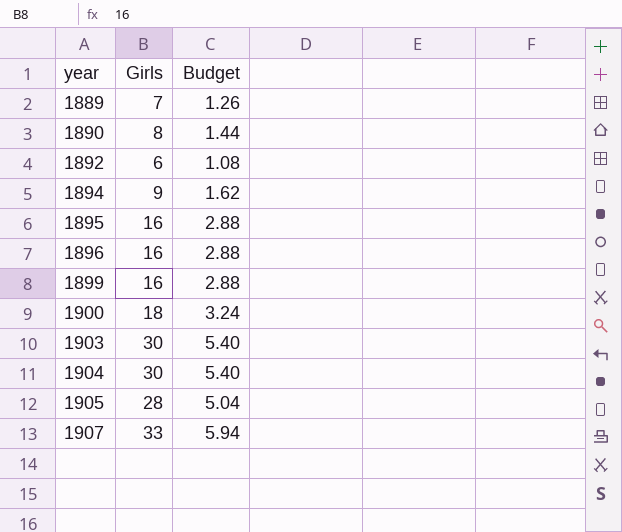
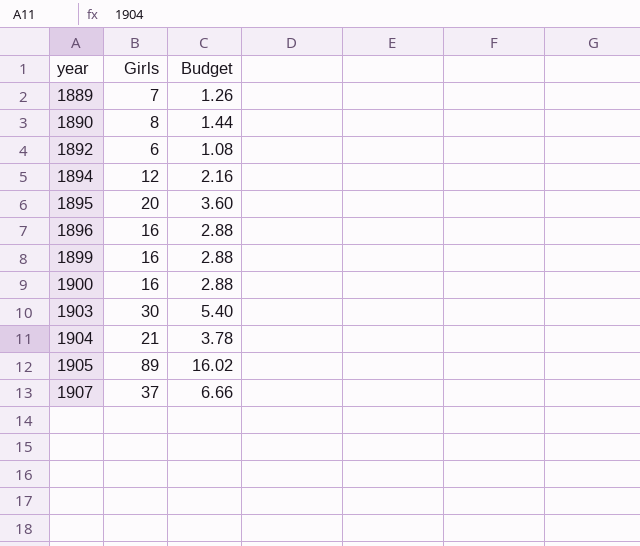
1894 | Girls: 9 -> 12
1894 | Budget: 1.62 -> 2.16
1895 | Girls: 16 -> 20
1895 | Budget: 2.88 -> 3.60
1900 | Girls: 18 -> 16
1900 | Budget: 3.24 -> 2.88
1904 | Girls: 30 -> 21
1904 | Budget: 5.40 -> 3.78
1905 | Girls: 28 -> 89
1905 | Budget: 5.04 -> 16.02
1907 | Girls: 33 -> 37
1907 | Budget: 5.94 -> 6.66

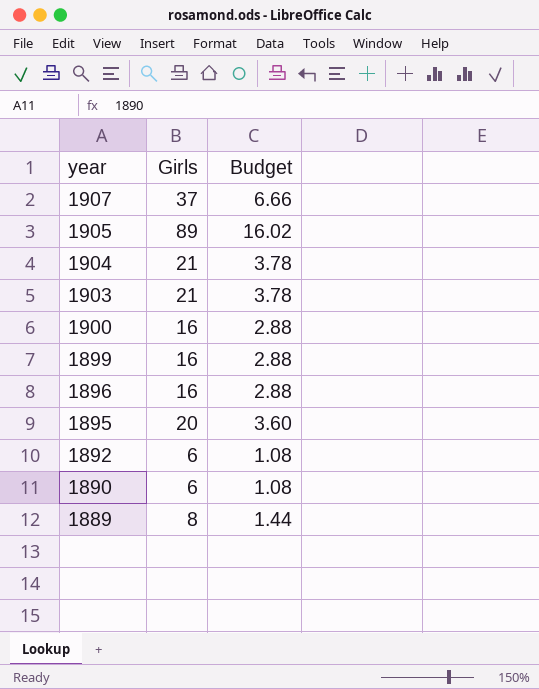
row order: year ascending -> year descending
row 1894: 12 | 2.16 -> none
1903 | Girls: 30 -> 21
1903 | Budget: 5.40 -> 3.78
1890 | Girls: 8 -> 6
1890 | Budget: 1.44 -> 1.08
1889 | Girls: 7 -> 8
1889 | Budget: 1.26 -> 1.44

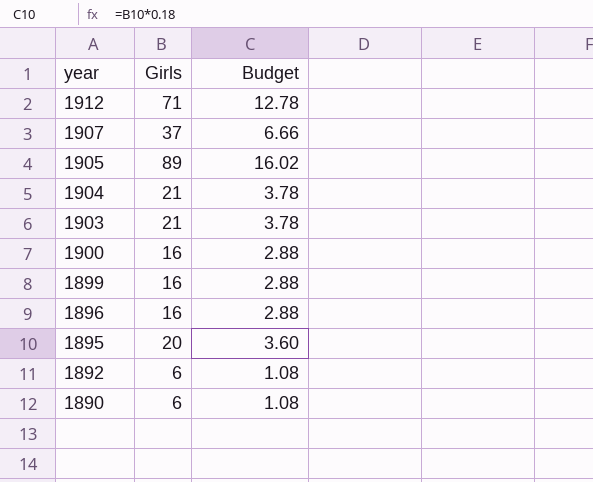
row 1889: 8 | 1.44 -> none
row 1912: none -> 71 | 12.78

